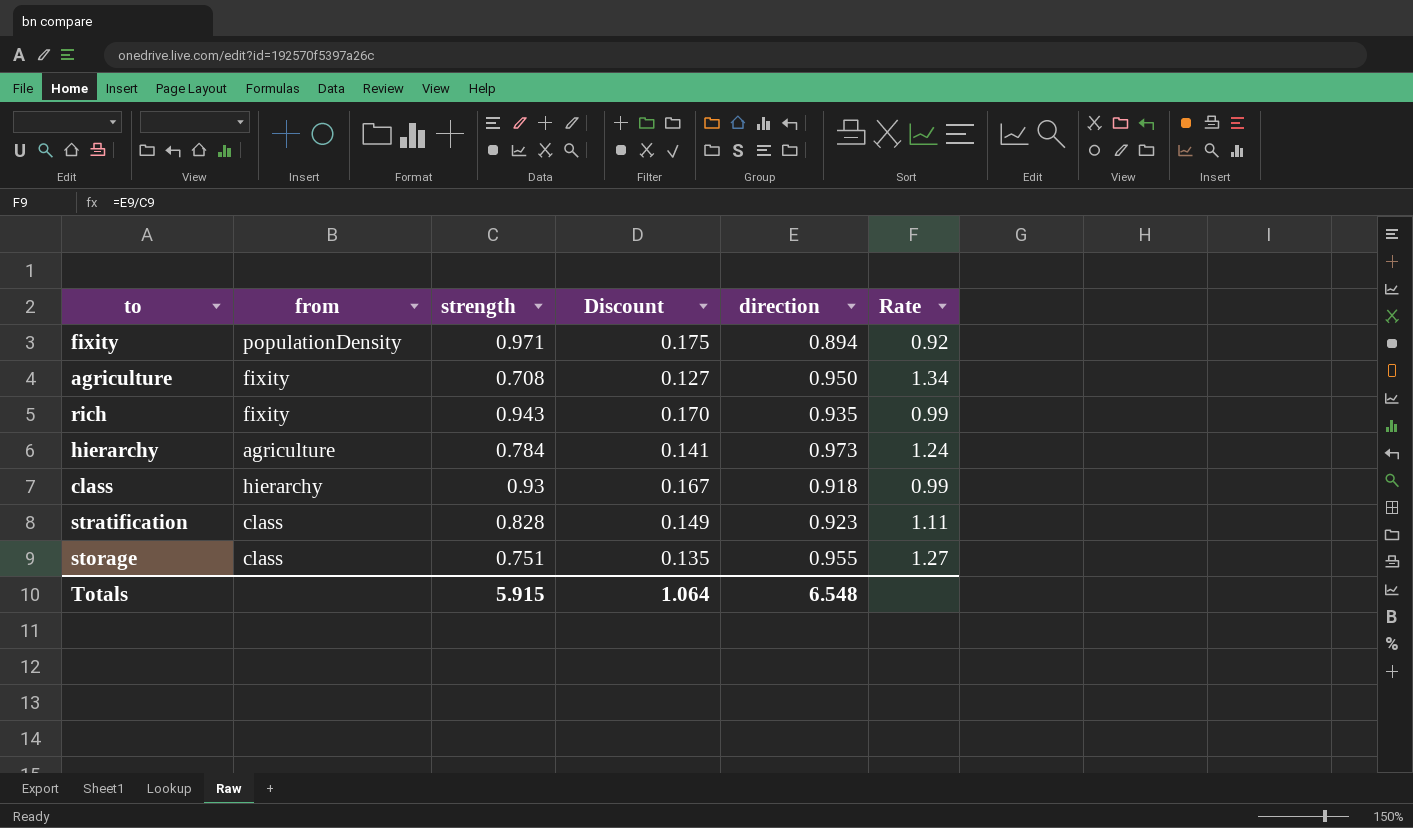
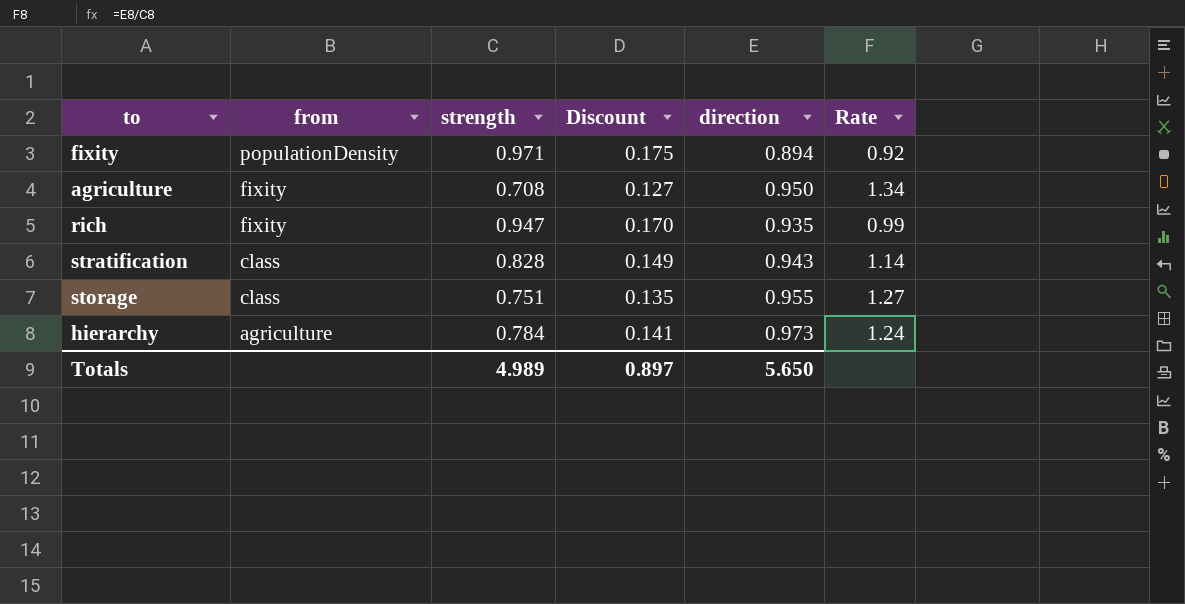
row order: none -> from descending
row class: hierarchy | 0.93 | 0.167 | 0.918 | 0.99 -> none
rich | strength: 0.943 -> 0.947
stratification | direction: 0.923 -> 0.943
stratification | Rate: 1.11 -> 1.14
Totals | strength: 5.915 -> 4.989
Totals | Discount: 1.064 -> 0.897
Totals | direction: 6.548 -> 5.650

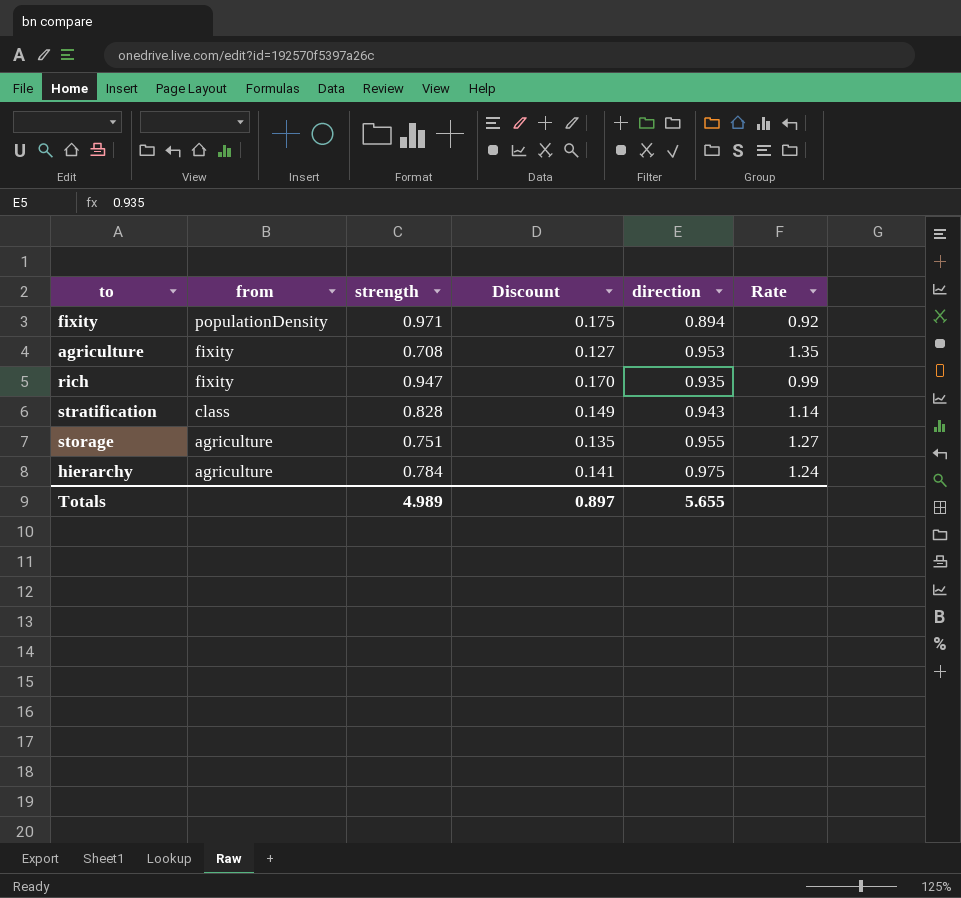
agriculture | direction: 0.950 -> 0.953
agriculture | Rate: 1.34 -> 1.35
storage | from: class -> agriculture
hierarchy | direction: 0.973 -> 0.975
Totals | direction: 5.650 -> 5.655

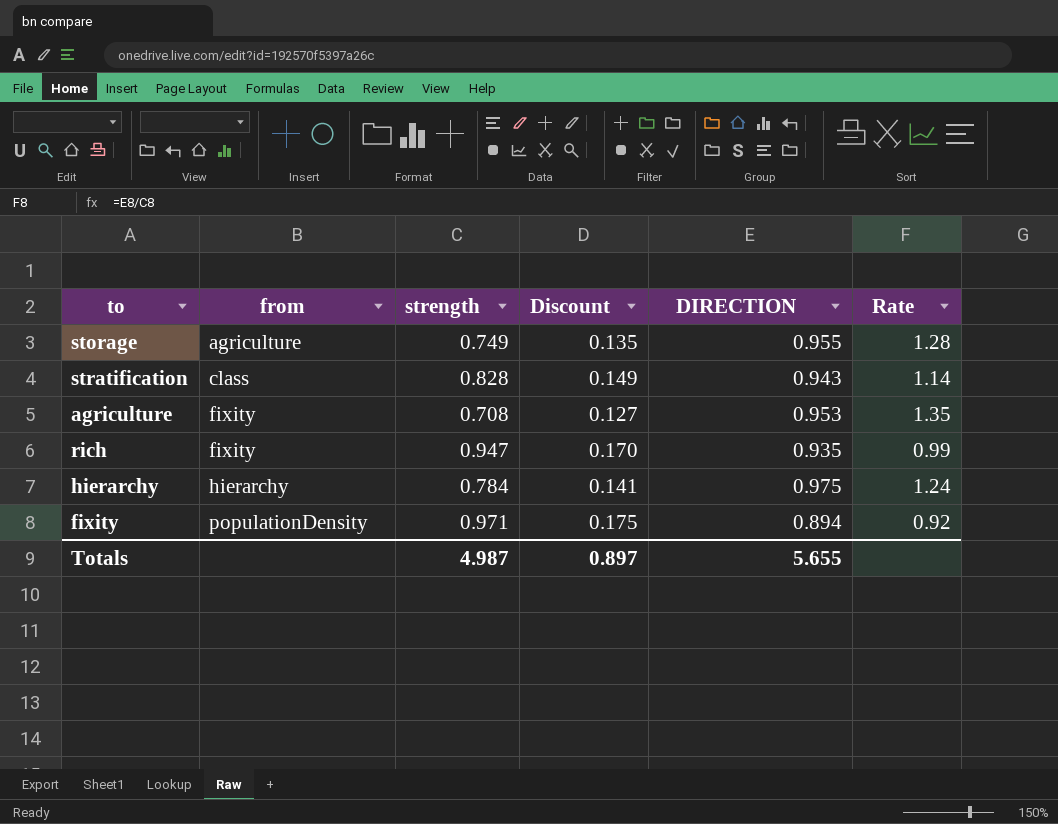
row order: from descending -> from ascending
column name: direction -> DIRECTION
storage | strength: 0.751 -> 0.749
storage | Rate: 1.27 -> 1.28
hierarchy | from: agriculture -> hierarchy
Totals | strength: 4.989 -> 4.987

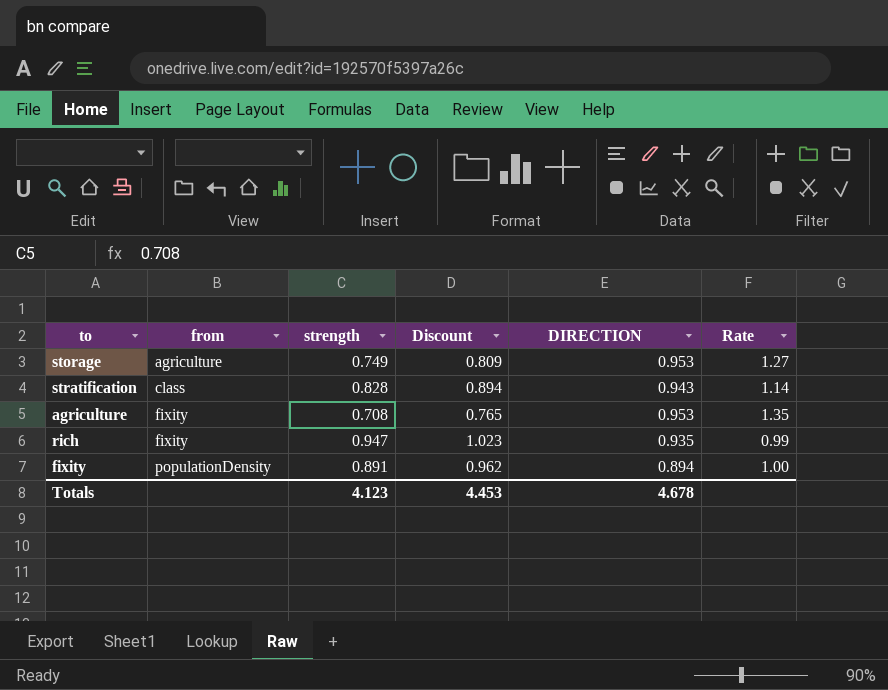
column Discount | formula: [strength] * 0.18 -> [strength] * 1.08
row hierarchy: hierarchy | 0.784 | 0.141 | 0.975 | 1.24 -> none
storage | DIRECTION: 0.955 -> 0.953
storage | Rate: 1.28 -> 1.27
fixity | strength: 0.971 -> 0.891
fixity | Rate: 0.92 -> 1.00
Totals | strength: 4.987 -> 4.123
Totals | Discount: 0.897 -> 4.453
Totals | DIRECTION: 5.655 -> 4.678

